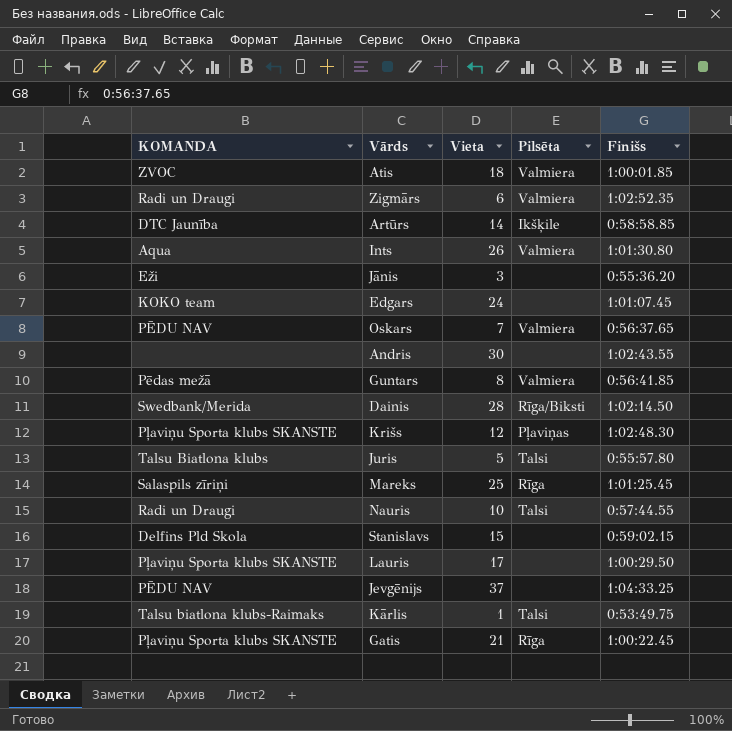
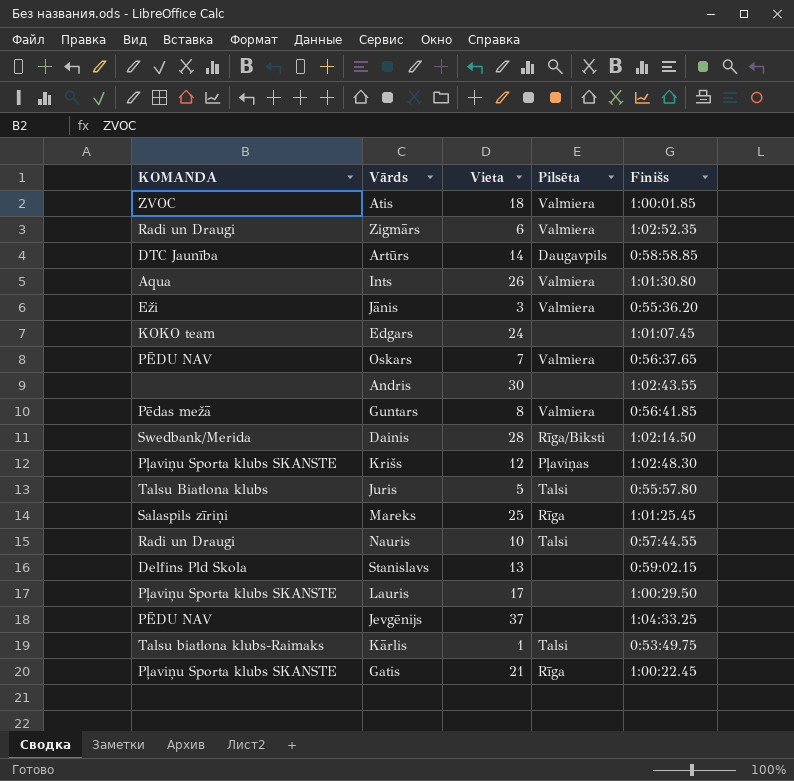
Artūrs | Pilsēta: Ikšķile -> Daugavpils
Jānis | Pilsēta: none -> Valmiera
Stanislavs | Vieta: 15 -> 13

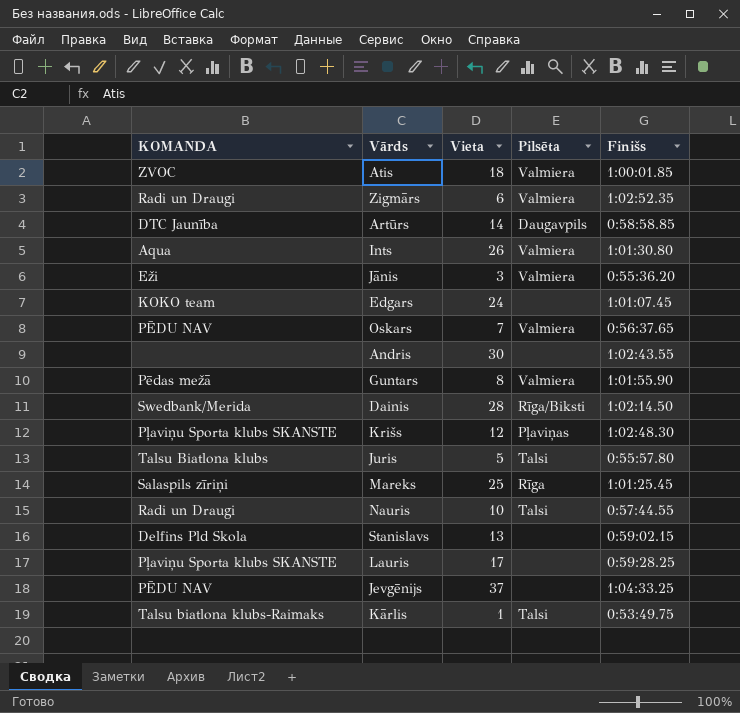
row Gatis: Pļaviņu Sporta klubs SKANSTE | 21 | Rīga | 1:00:22.45 -> none
Guntars | Finišs: 0:56:41.85 -> 1:01:55.90
Lauris | Finišs: 1:00:29.50 -> 0:59:28.25

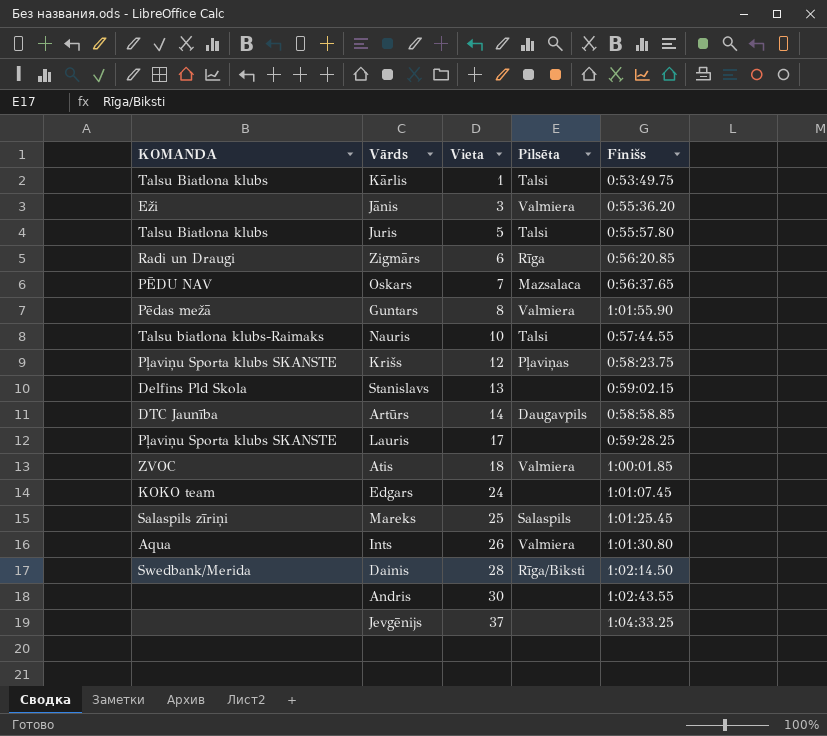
row order: none -> Vieta ascending
Kārlis | KOMANDA: Talsu biatlona klubs-Raimaks -> Talsu Biatlona klubs
Zigmārs | Pilsēta: Valmiera -> Rīga
Zigmārs | Finišs: 1:02:52.35 -> 0:56:20.85
Oskars | Pilsēta: Valmiera -> Mazsalaca
Nauris | KOMANDA: Radi un Draugi -> Talsu biatlona klubs-Raimaks
Krišs | Finišs: 1:02:48.30 -> 0:58:23.75
Mareks | Pilsēta: Rīga -> Salaspils
Jevgēnijs | KOMANDA: PĒDU NAV -> none

